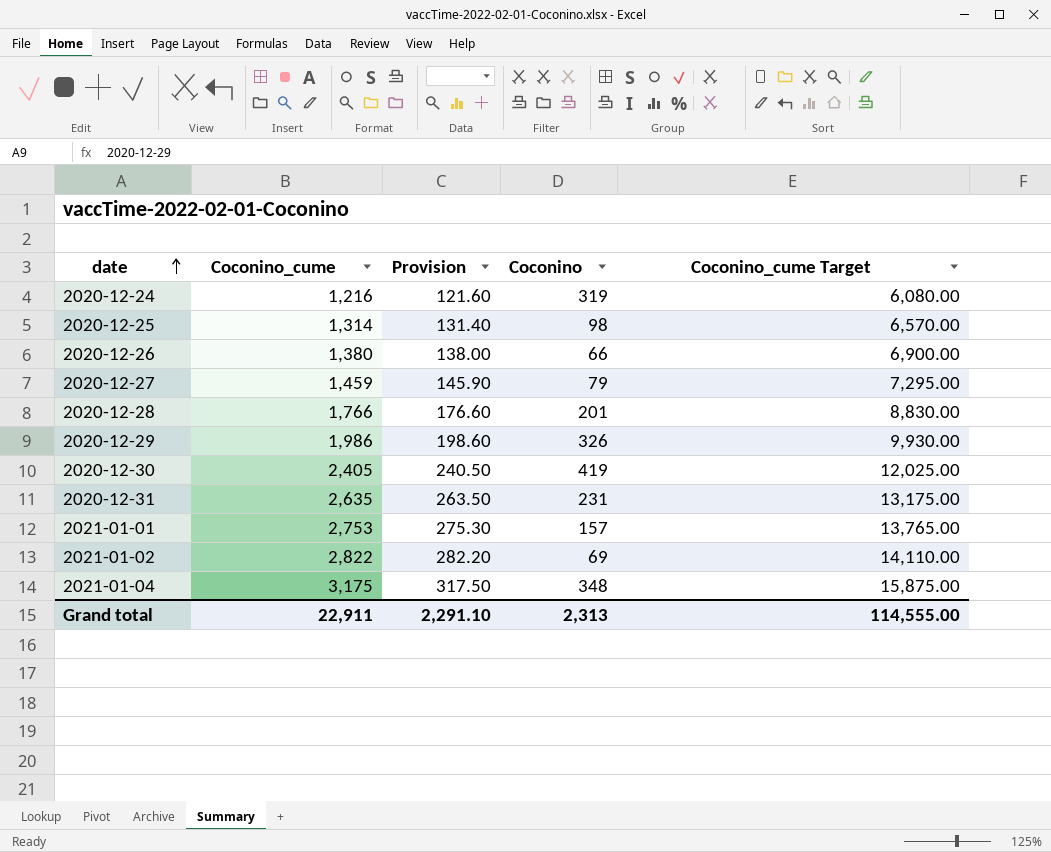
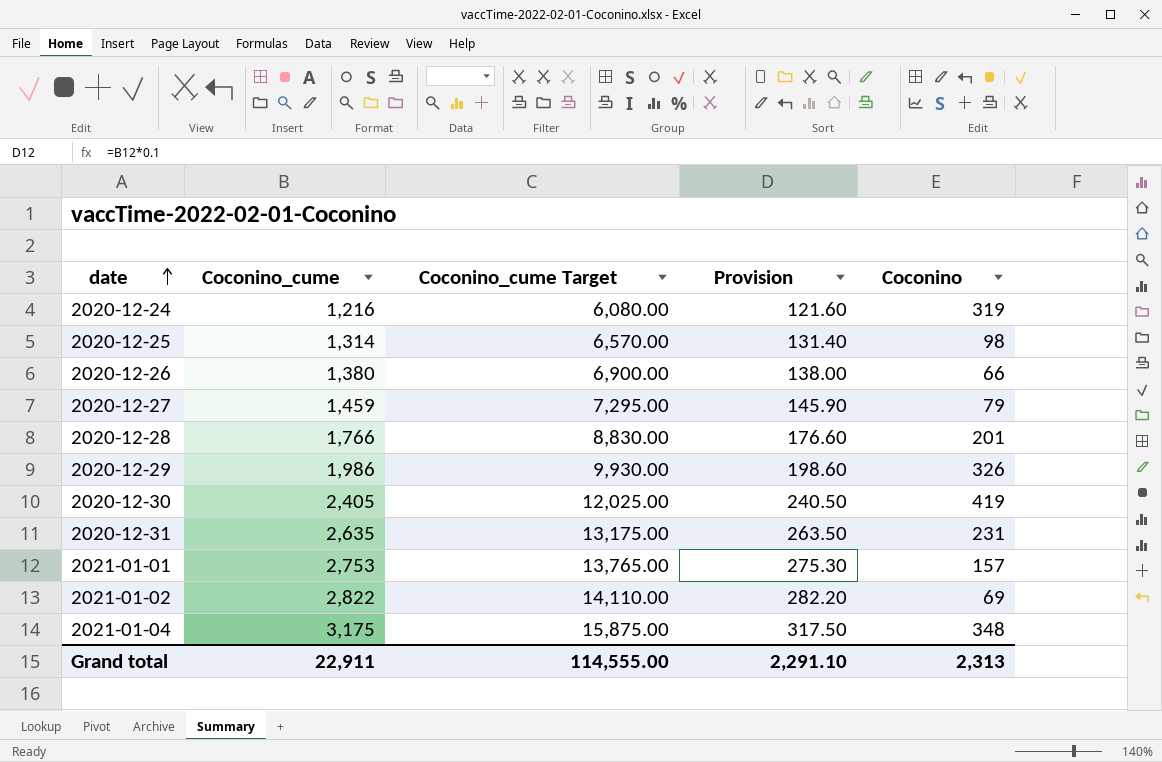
column Coconino_cume Target | position: 5 -> 3

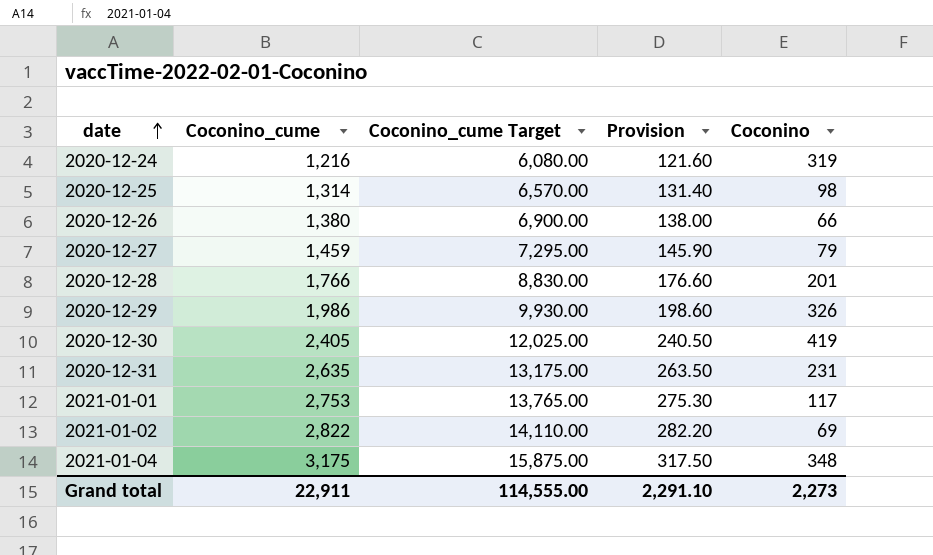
2021-01-01 | Coconino: 157 -> 117
Grand total | Coconino: 2,313 -> 2,273

